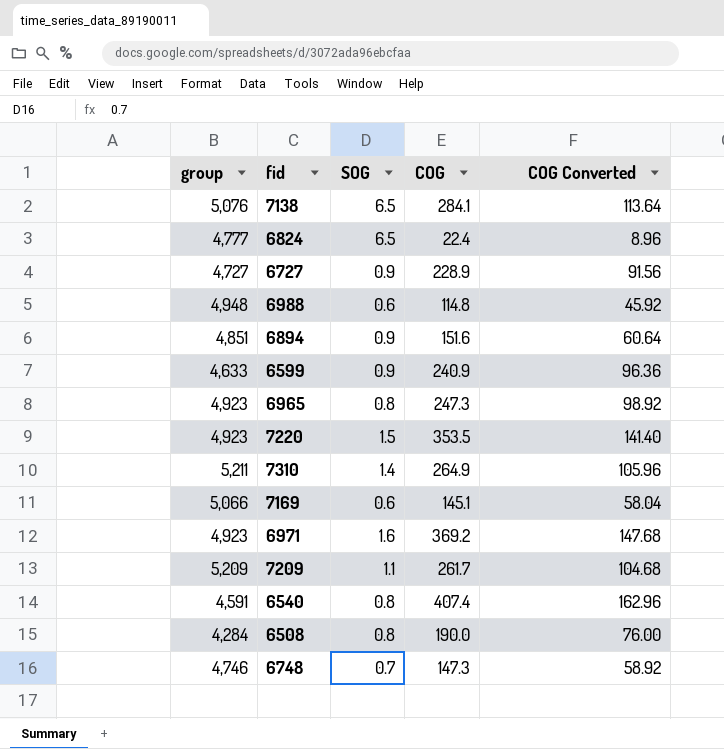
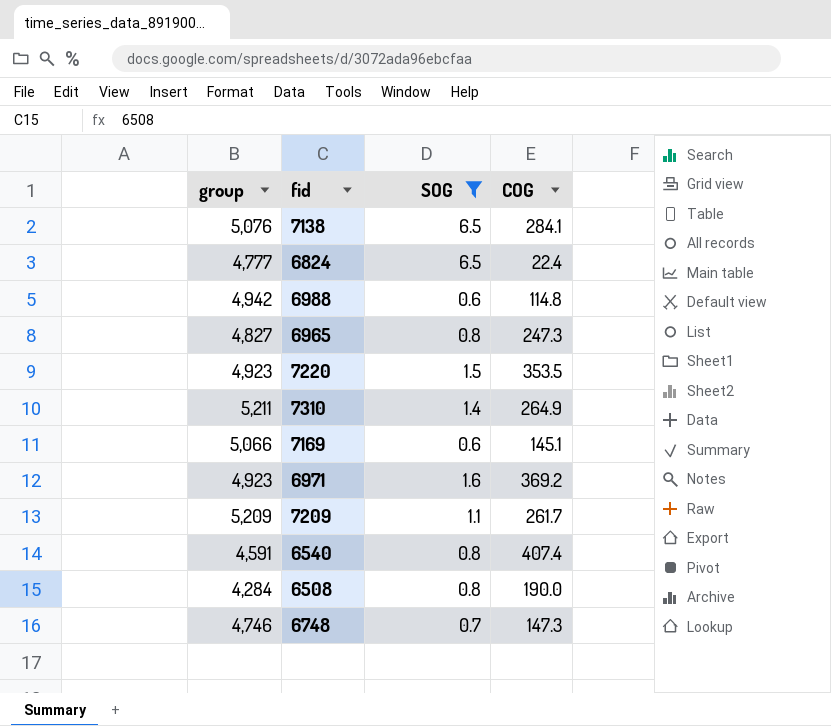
filter: none -> SOG != 0.9
column COG Converted | formula: [COG] * 0.4 -> none
6988 | group: 4,948 -> 4,942
6965 | group: 4,923 -> 4,827

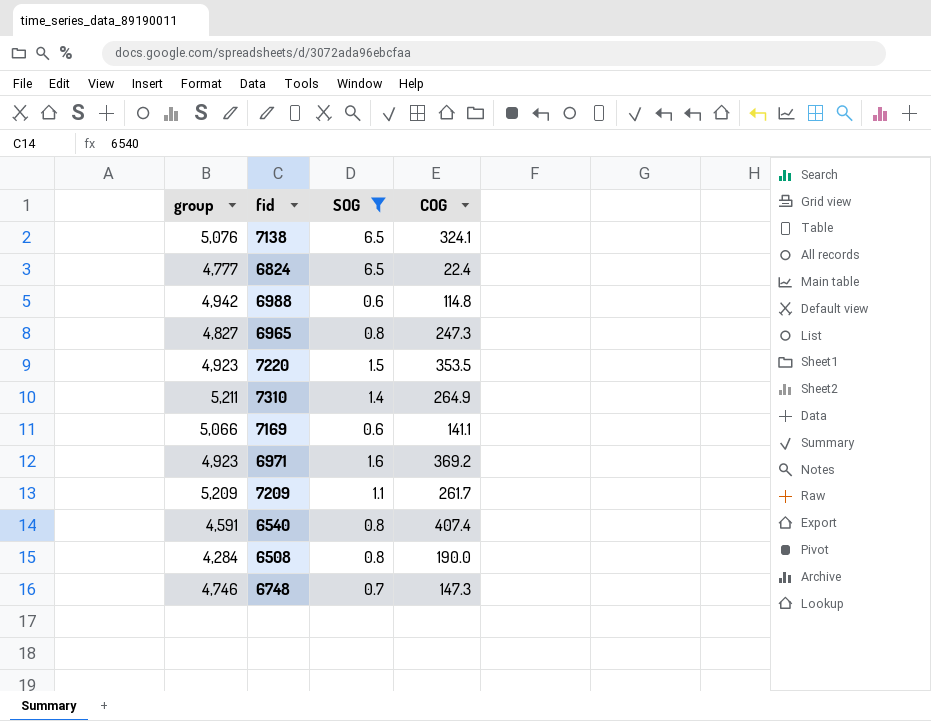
7138 | COG: 284.1 -> 324.1
7169 | COG: 145.1 -> 141.1

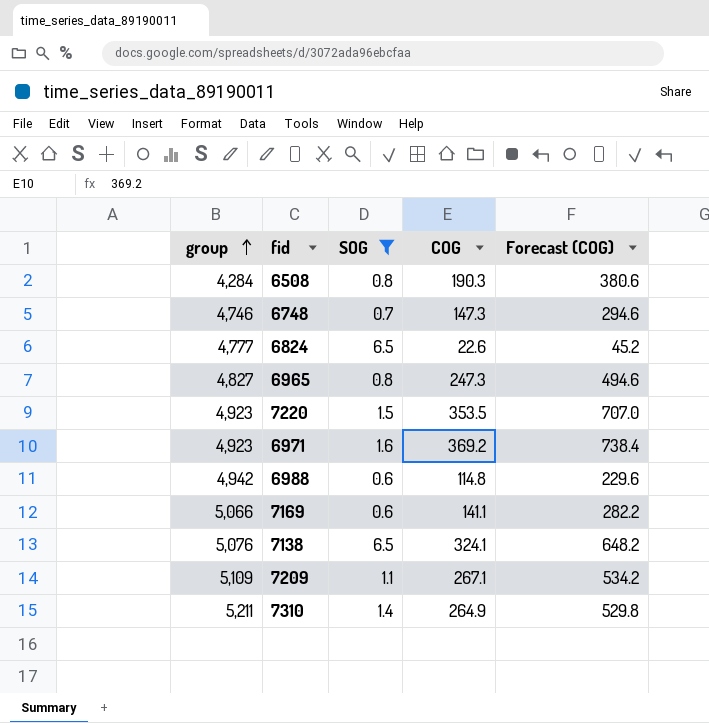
row order: none -> group ascending
column Forecast (COG) | formula: none -> [COG] * 2
row 6540: 4,591 | 0.8 | 407.4 -> none
6508 | COG: 190.0 -> 190.3
6824 | COG: 22.4 -> 22.6
7209 | group: 5,209 -> 5,109
7209 | COG: 261.7 -> 267.1

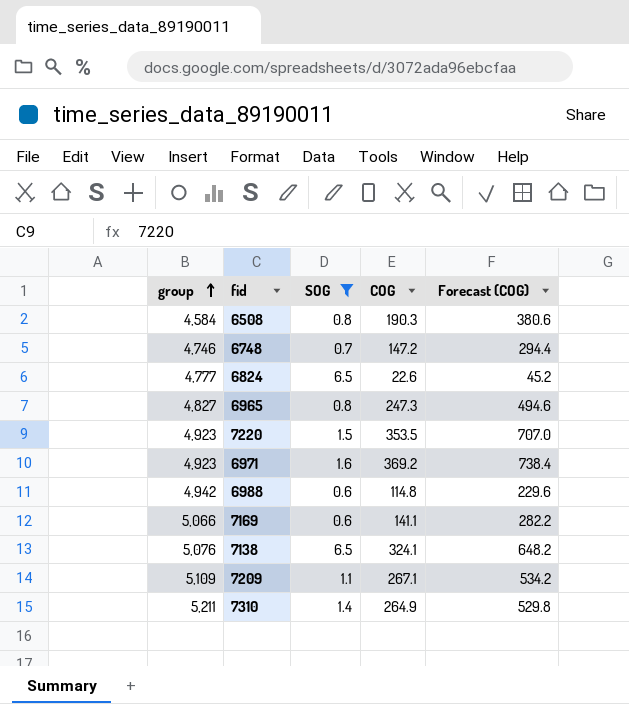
6508 | group: 4,284 -> 4,584
6748 | COG: 147.3 -> 147.2
6748 | Forecast (COG): 294.6 -> 294.4

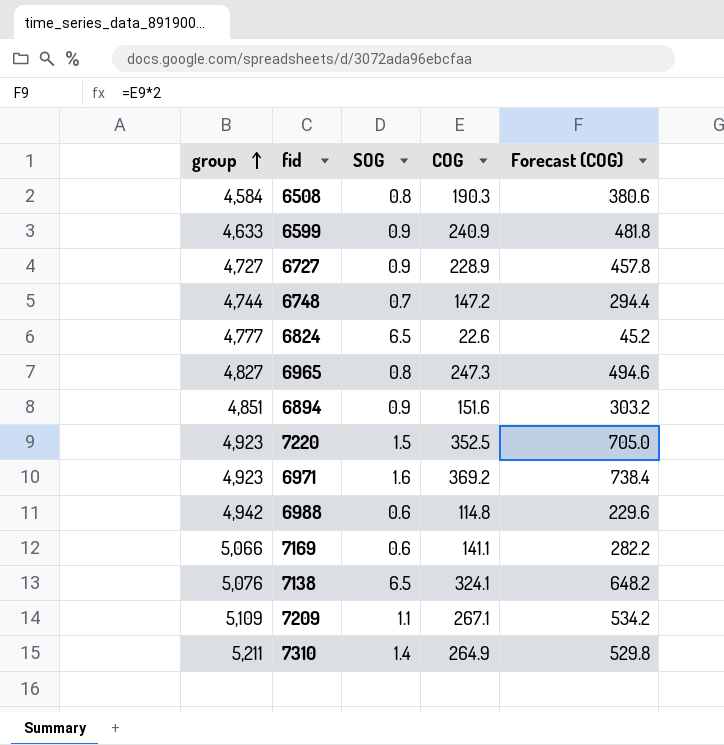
filter: SOG != 0.9 -> none
6748 | group: 4,746 -> 4,744
7220 | COG: 353.5 -> 352.5
7220 | Forecast (COG): 707.0 -> 705.0

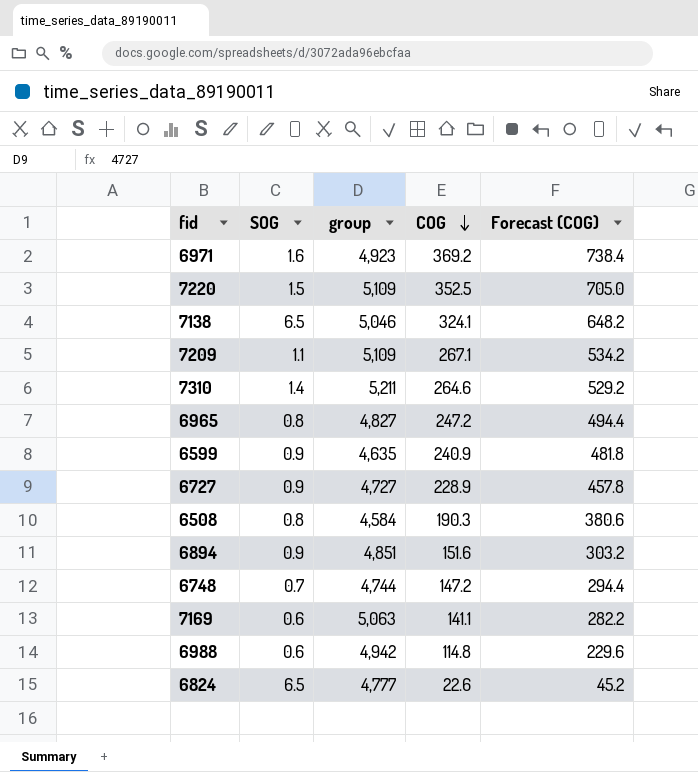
row order: group ascending -> COG descending
column group | position: 1 -> 3
7220 | group: 4,923 -> 5,109
7138 | group: 5,076 -> 5,046
7310 | COG: 264.9 -> 264.6
7310 | Forecast (COG): 529.8 -> 529.2
6965 | COG: 247.3 -> 247.2
6965 | Forecast (COG): 494.6 -> 494.4
6599 | group: 4,633 -> 4,635
7169 | group: 5,066 -> 5,063

